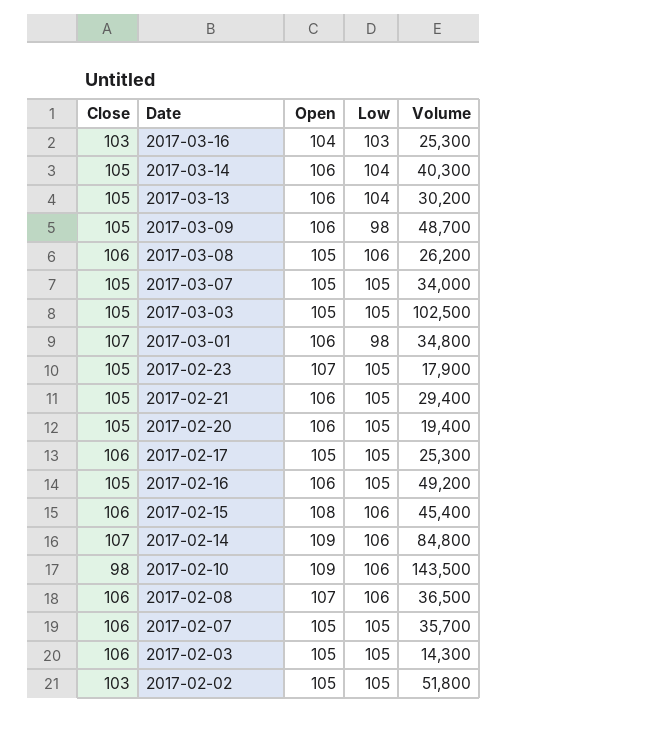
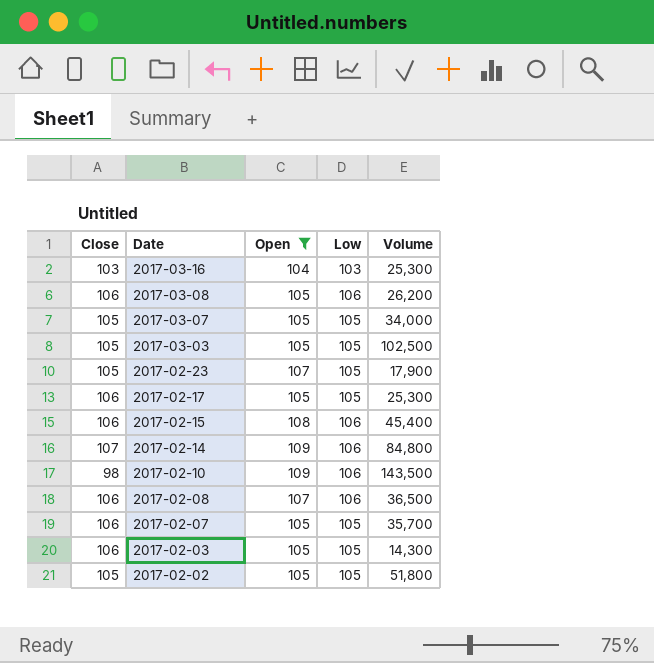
filter: none -> Open != 106
2017-02-02 | Close: 103 -> 105

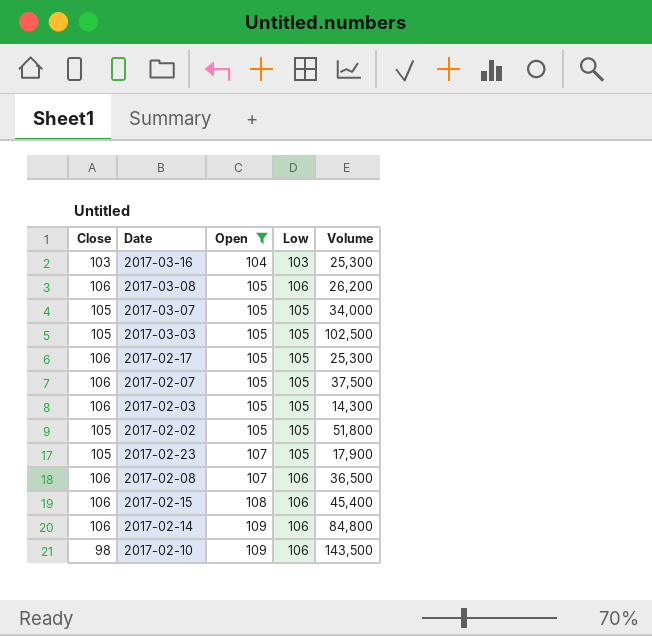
row order: Date descending -> Open ascending
2017-02-07 | Volume: 35,700 -> 37,500
2017-02-14 | Close: 107 -> 106

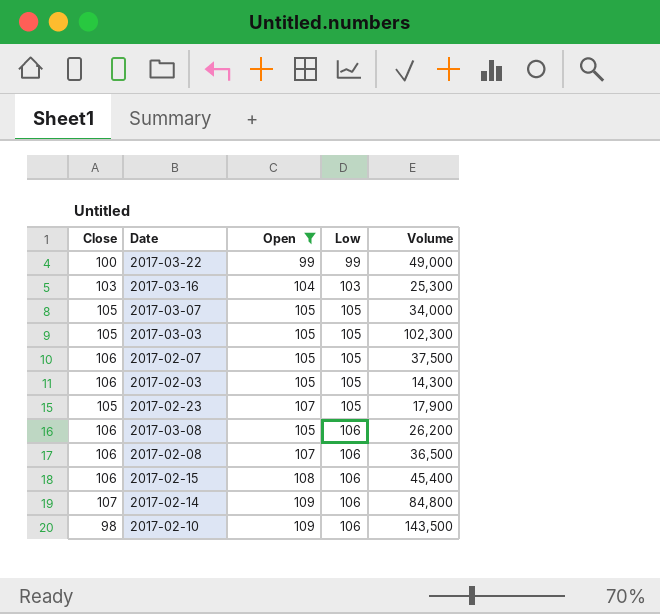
row order: Open ascending -> Low ascending
row 2017-02-17: 106 | 105 | 105 | 25,300 -> none
row 2017-02-02: 105 | 105 | 105 | 51,800 -> none
row 2017-03-22: none -> 100 | 99 | 99 | 49,000
2017-03-03 | Volume: 102,500 -> 102,300
2017-02-14 | Close: 106 -> 107

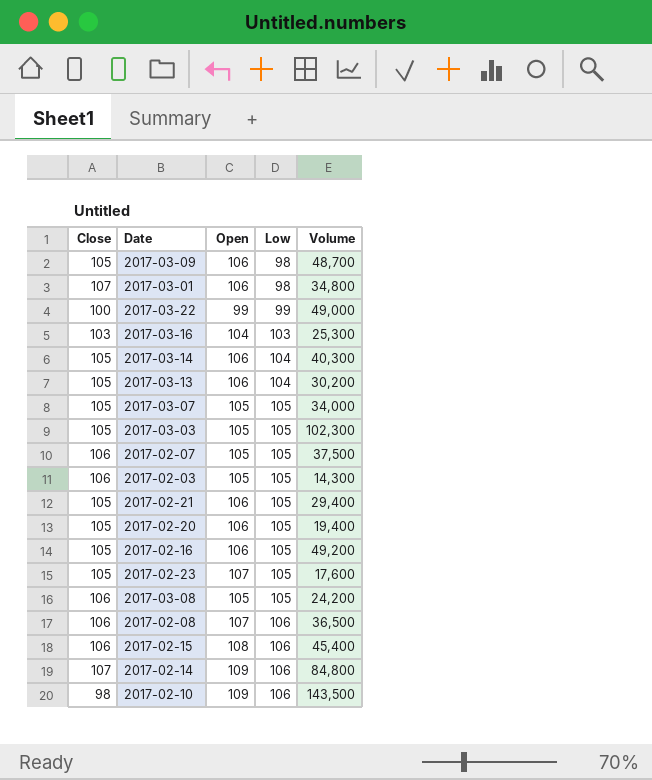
filter: Open != 106 -> none
2017-02-23 | Volume: 17,900 -> 17,600
2017-03-08 | Low: 106 -> 105
2017-03-08 | Volume: 26,200 -> 24,200

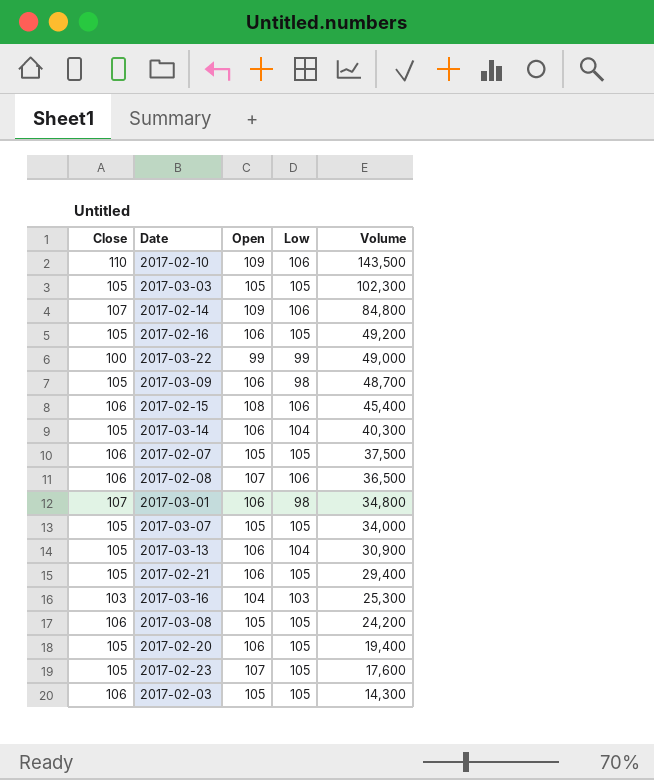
row order: Low ascending -> Volume descending
2017-02-10 | Close: 98 -> 110
2017-03-13 | Volume: 30,200 -> 30,900

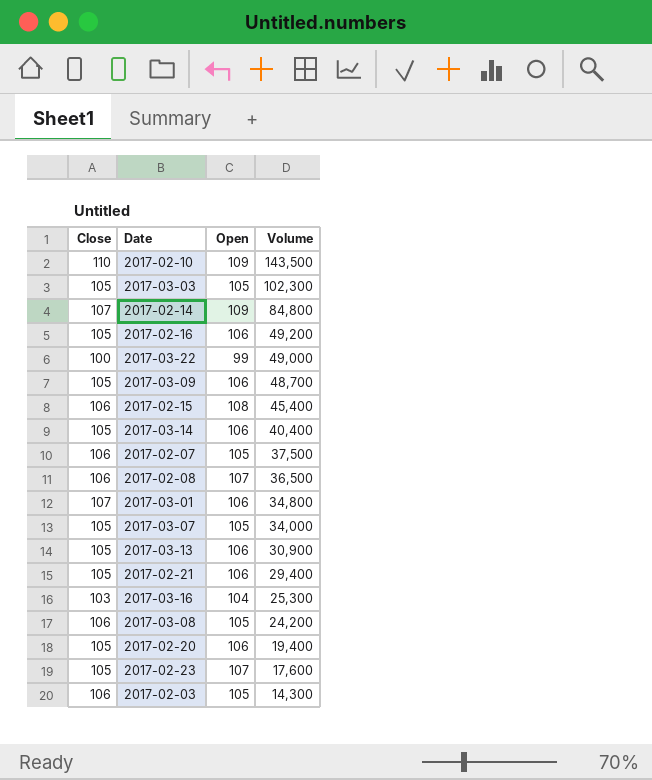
column Low | position: 4 -> none
2017-03-14 | Volume: 40,300 -> 40,400

